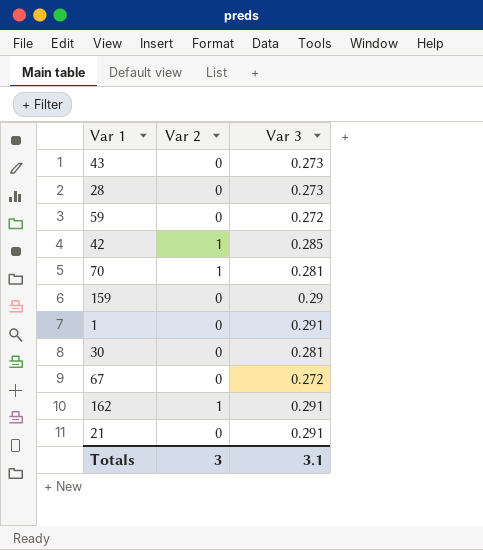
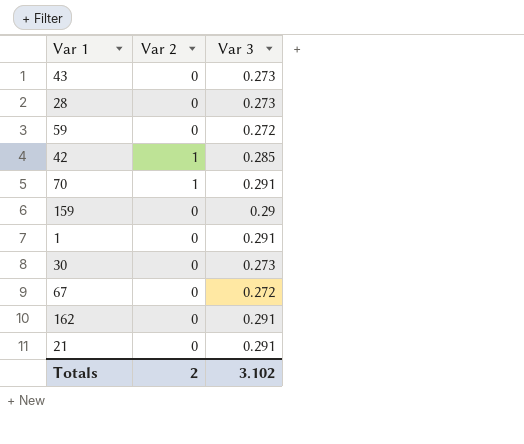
70 | Var 3: 0.281 -> 0.291
30 | Var 3: 0.281 -> 0.273
162 | Var 2: 1 -> 0
Totals | Var 2: 3 -> 2
Totals | Var 3: 3.1 -> 3.102

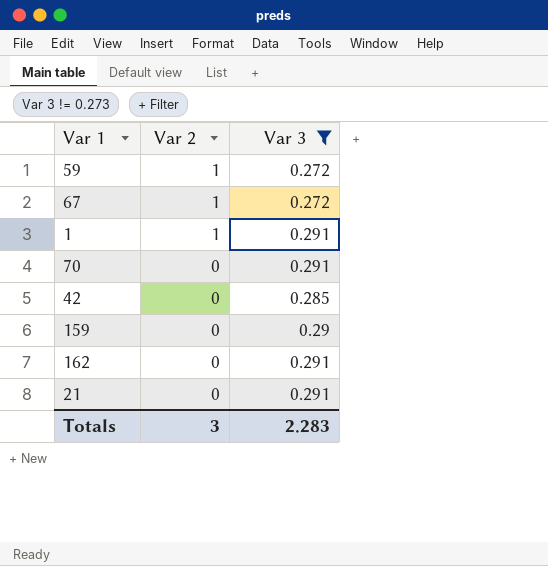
filter: none -> Var 3 != 0.273
row order: none -> Var 2 descending
59 | Var 2: 0 -> 1
67 | Var 2: 0 -> 1
1 | Var 2: 0 -> 1
70 | Var 2: 1 -> 0
42 | Var 2: 1 -> 0
Totals | Var 2: 2 -> 3
Totals | Var 3: 3.102 -> 2.283

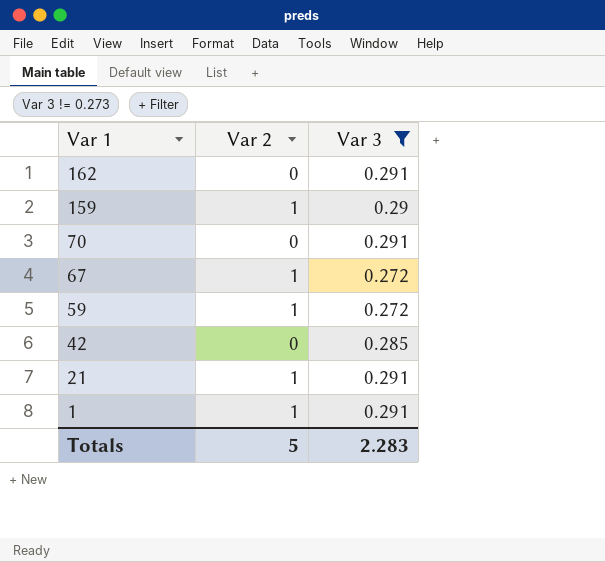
row order: Var 2 descending -> Var 1 descending
159 | Var 2: 0 -> 1
21 | Var 2: 0 -> 1
Totals | Var 2: 3 -> 5

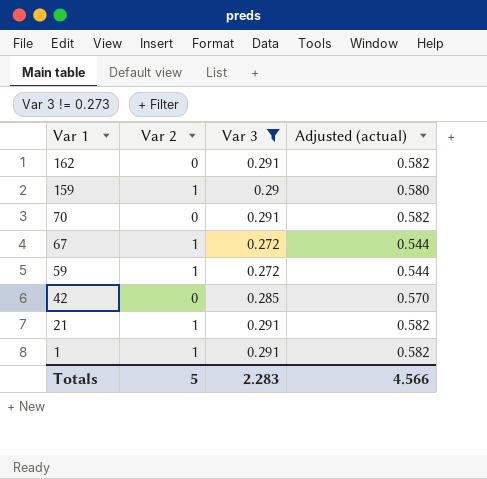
column Adjusted (actual) | formula: none -> [Var 3] * 2

